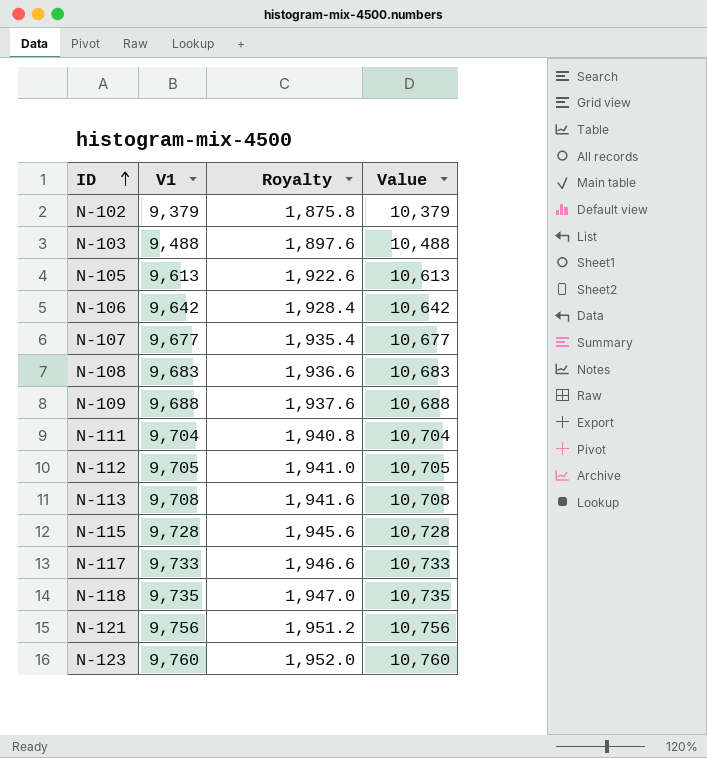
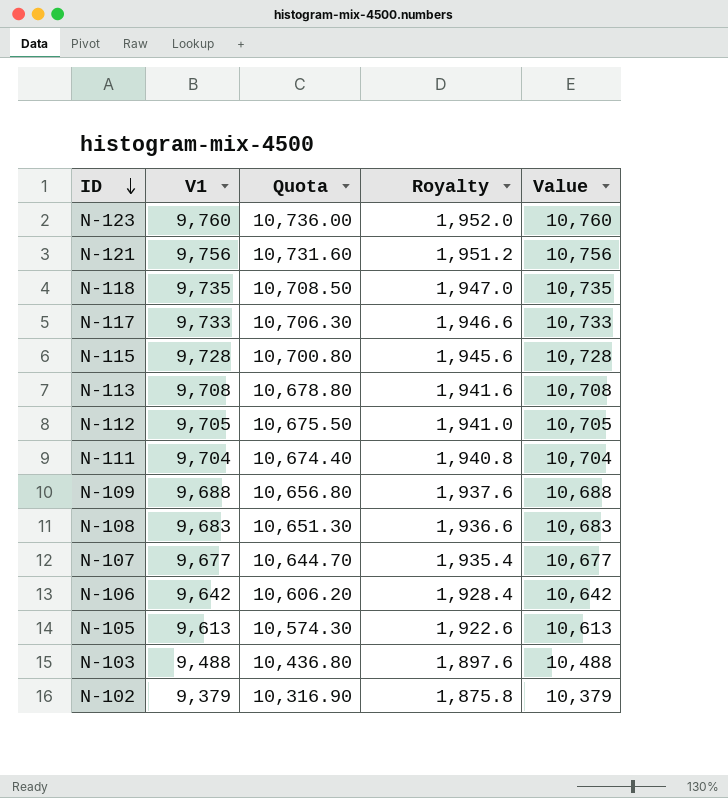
row order: ID ascending -> ID descending
column Quota | formula: none -> [V1] * 1.1

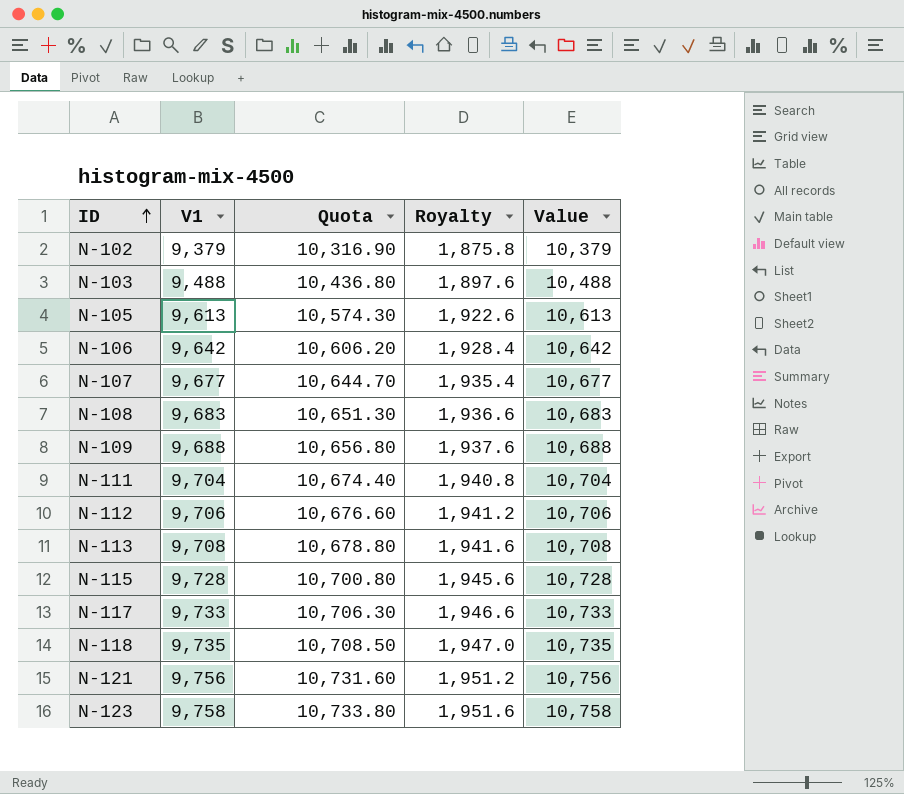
row order: ID descending -> ID ascending
N-112 | V1: 9,705 -> 9,706
N-112 | Quota: 10,675.50 -> 10,676.60
N-112 | Royalty: 1,941.0 -> 1,941.2
N-112 | Value: 10,705 -> 10,706
N-123 | V1: 9,760 -> 9,758
N-123 | Quota: 10,736.00 -> 10,733.80
N-123 | Royalty: 1,952.0 -> 1,951.6
N-123 | Value: 10,760 -> 10,758

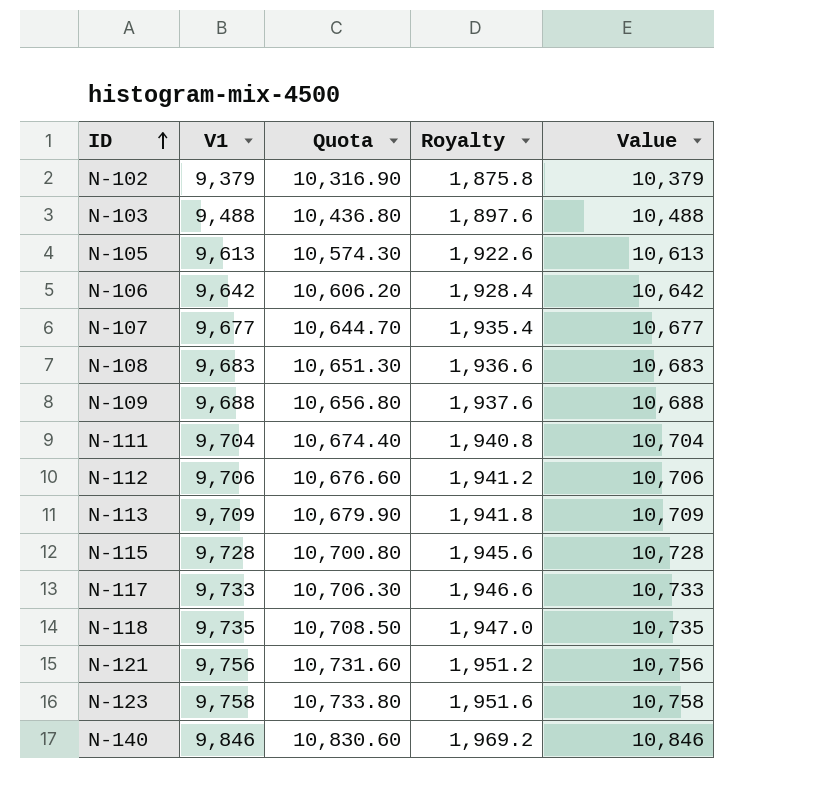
N-113 | V1: 9,708 -> 9,709
N-113 | Quota: 10,678.80 -> 10,679.90
N-113 | Royalty: 1,941.6 -> 1,941.8
N-113 | Value: 10,708 -> 10,709
row N-140: none -> 9,846 | 10,830.60 | 1,969.2 | 10,846

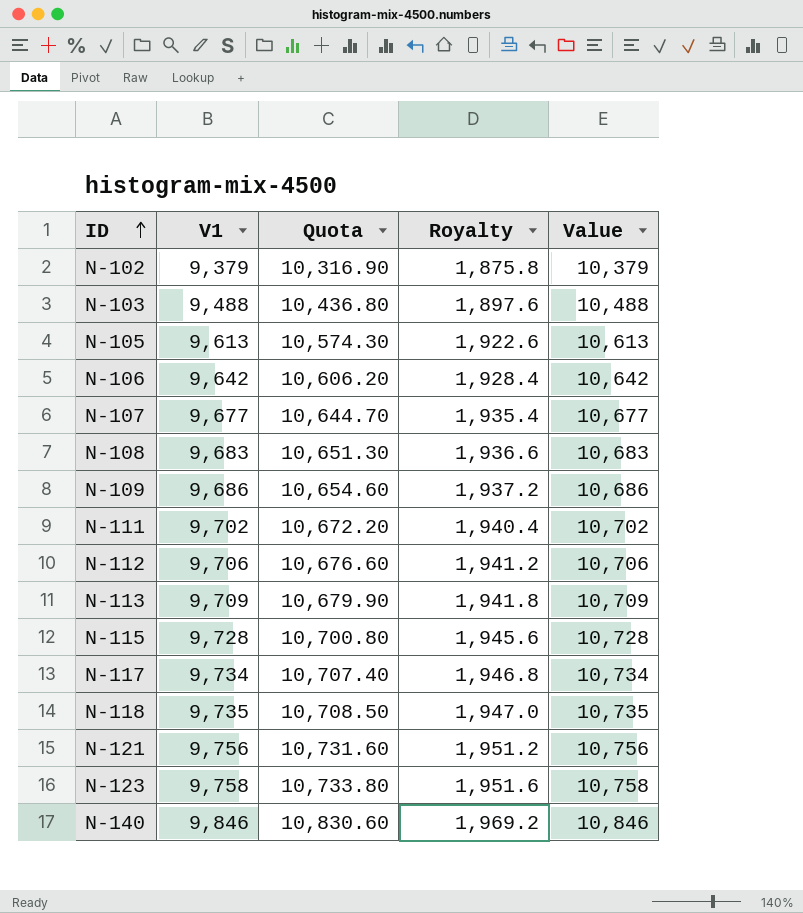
N-109 | V1: 9,688 -> 9,686
N-109 | Quota: 10,656.80 -> 10,654.60
N-109 | Royalty: 1,937.6 -> 1,937.2
N-109 | Value: 10,688 -> 10,686
N-111 | V1: 9,704 -> 9,702
N-111 | Quota: 10,674.40 -> 10,672.20
N-111 | Royalty: 1,940.8 -> 1,940.4
N-111 | Value: 10,704 -> 10,702
N-117 | V1: 9,733 -> 9,734
N-117 | Quota: 10,706.30 -> 10,707.40
N-117 | Royalty: 1,946.6 -> 1,946.8
N-117 | Value: 10,733 -> 10,734

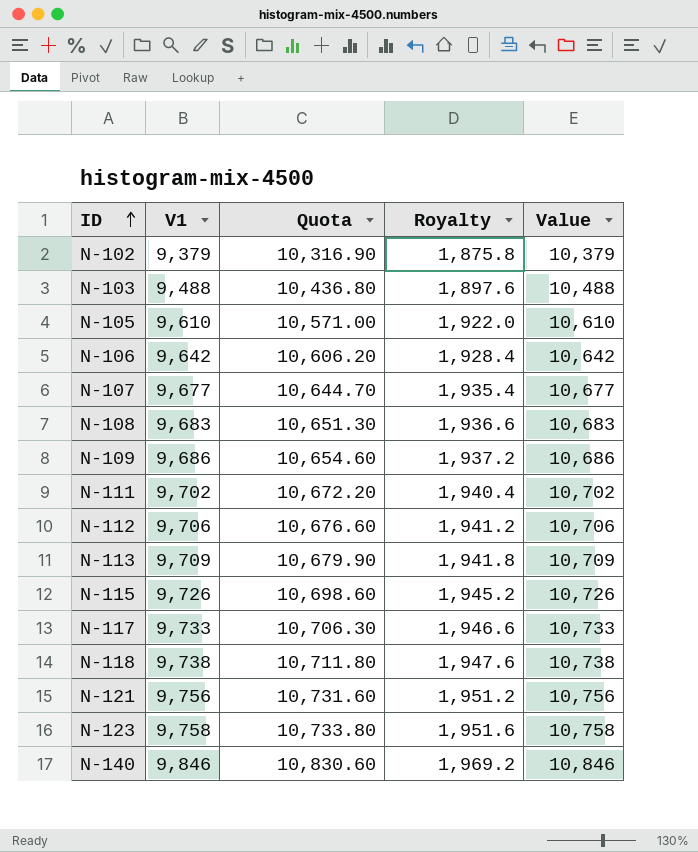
N-105 | V1: 9,613 -> 9,610
N-105 | Quota: 10,574.30 -> 10,571.00
N-105 | Royalty: 1,922.6 -> 1,922.0
N-105 | Value: 10,613 -> 10,610
N-115 | V1: 9,728 -> 9,726
N-115 | Quota: 10,700.80 -> 10,698.60
N-115 | Royalty: 1,945.6 -> 1,945.2
N-115 | Value: 10,728 -> 10,726
N-117 | V1: 9,734 -> 9,733
N-117 | Quota: 10,707.40 -> 10,706.30
N-117 | Royalty: 1,946.8 -> 1,946.6
N-117 | Value: 10,734 -> 10,733
N-118 | V1: 9,735 -> 9,738
N-118 | Quota: 10,708.50 -> 10,711.80
N-118 | Royalty: 1,947.0 -> 1,947.6
N-118 | Value: 10,735 -> 10,738

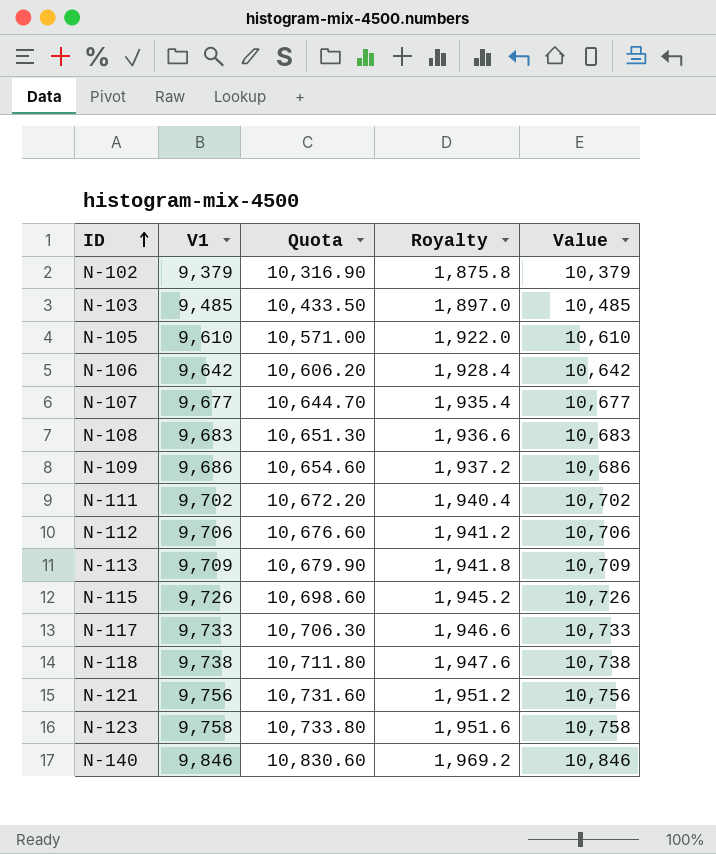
N-103 | V1: 9,488 -> 9,485
N-103 | Quota: 10,436.80 -> 10,433.50
N-103 | Royalty: 1,897.6 -> 1,897.0
N-103 | Value: 10,488 -> 10,485

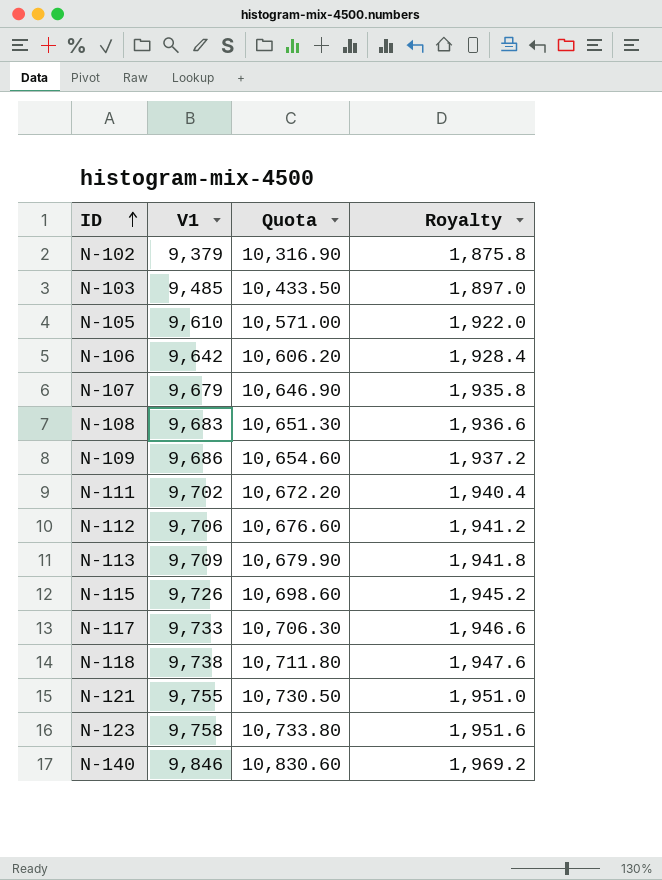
column Value | formula: [V1] + 1000 -> none
N-107 | V1: 9,677 -> 9,679
N-107 | Quota: 10,644.70 -> 10,646.90
N-107 | Royalty: 1,935.4 -> 1,935.8
N-121 | V1: 9,756 -> 9,755
N-121 | Quota: 10,731.60 -> 10,730.50
N-121 | Royalty: 1,951.2 -> 1,951.0

